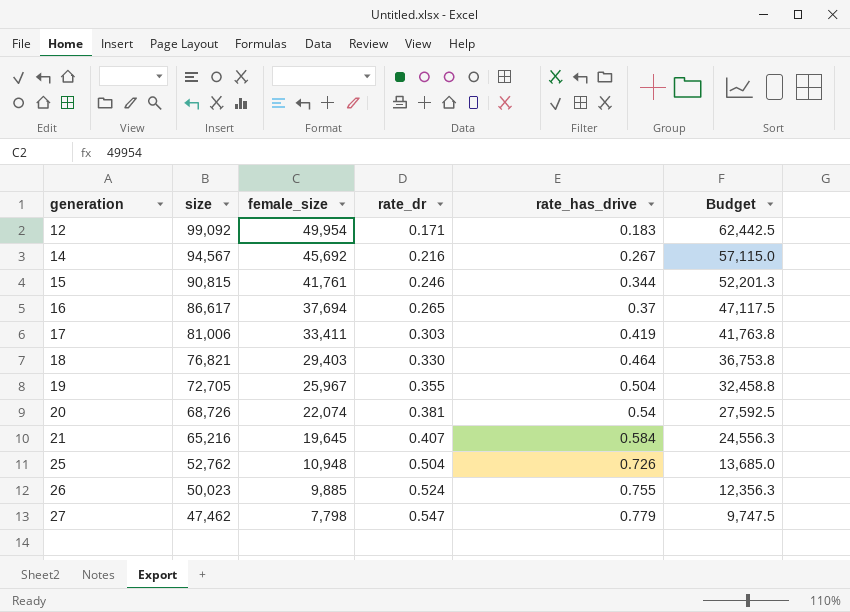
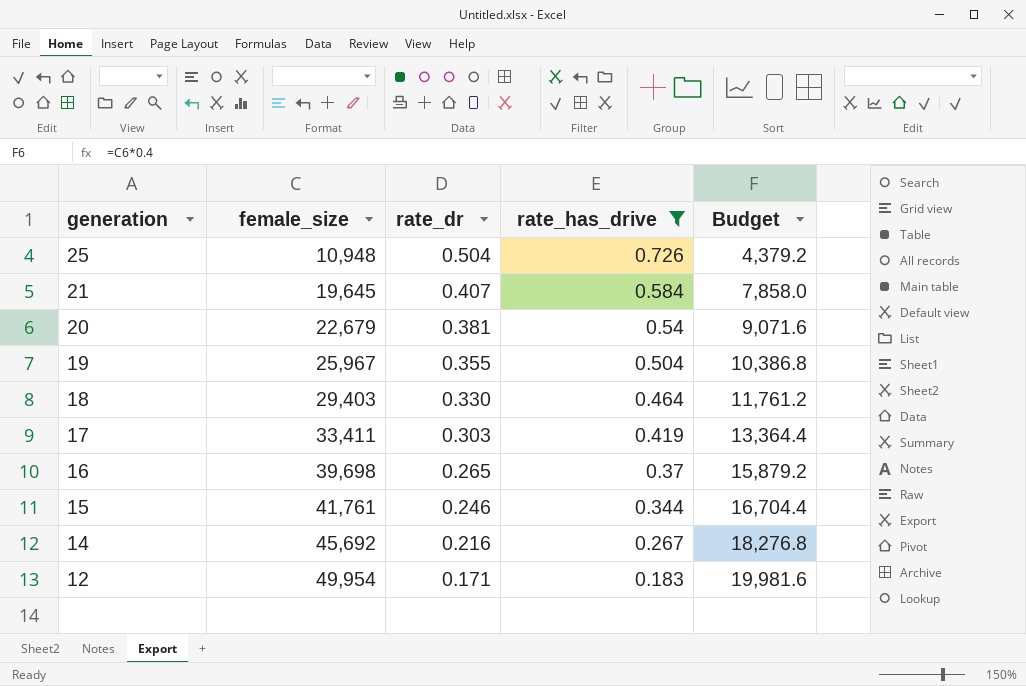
filter: none -> rate_has_drive <= 0.726
row order: generation ascending -> generation descending
column size | position: 2 -> none
column Budget | formula: [female_size] * 1.25 -> [female_size] * 0.4
20 | female_size: 22,074 -> 22,679
16 | female_size: 37,694 -> 39,698

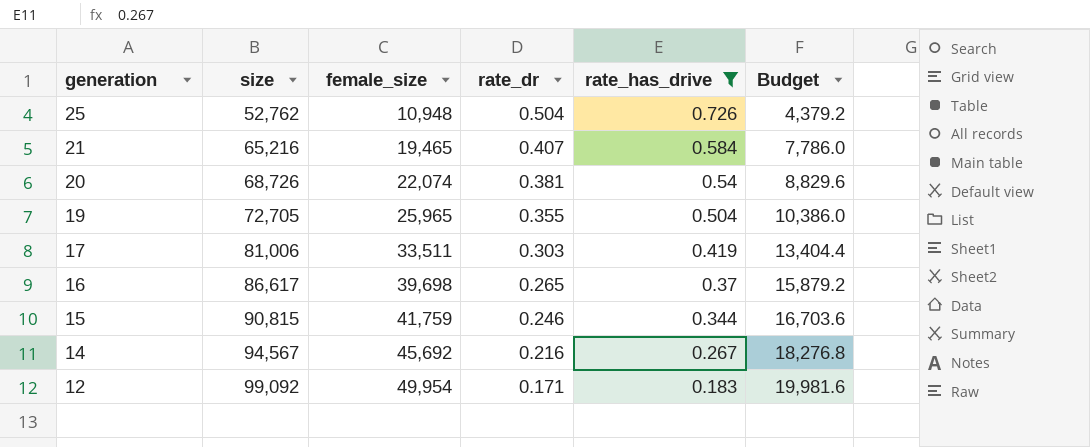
column size | position: none -> 2
row 18: 29,403 | 0.330 | 0.464 | 11,761.2 -> none
21 | female_size: 19,645 -> 19,465
21 | Budget: 7,858.0 -> 7,786.0
20 | female_size: 22,679 -> 22,074
20 | Budget: 9,071.6 -> 8,829.6
19 | female_size: 25,967 -> 25,965
19 | Budget: 10,386.8 -> 10,386.0
17 | female_size: 33,411 -> 33,511
17 | Budget: 13,364.4 -> 13,404.4
15 | female_size: 41,761 -> 41,759
15 | Budget: 16,704.4 -> 16,703.6

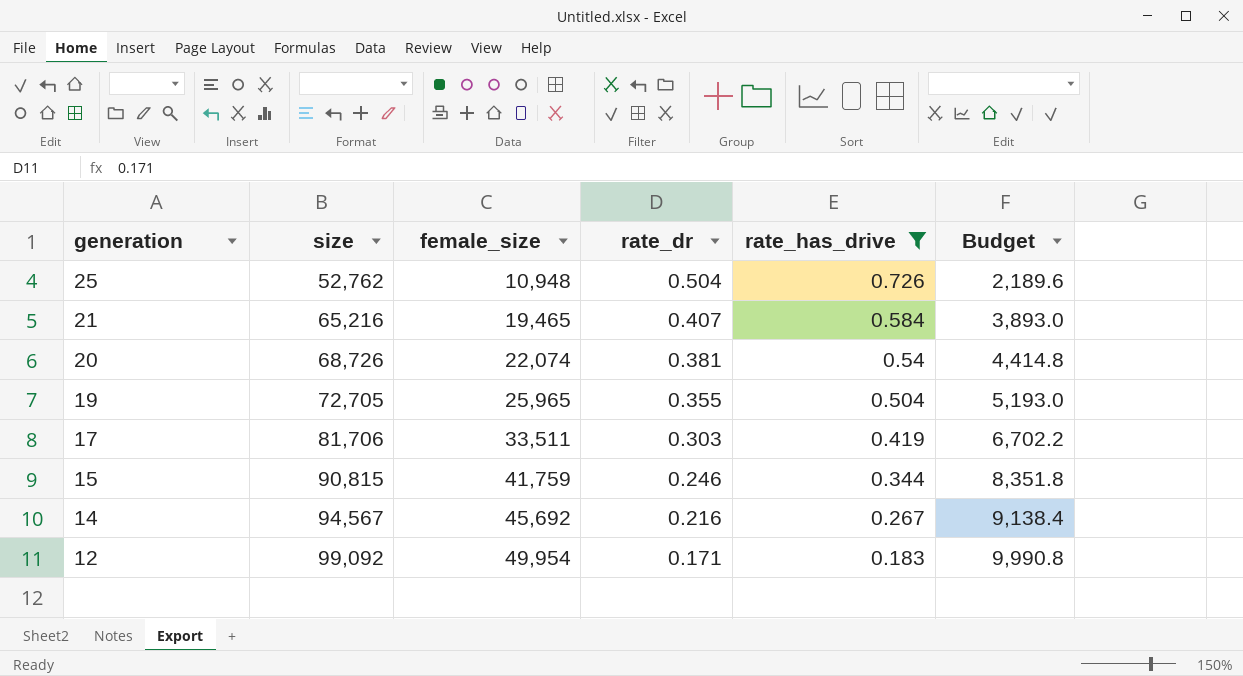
column Budget | formula: [female_size] * 0.4 -> [female_size] * 0.2
row 16: 86,617 | 39,698 | 0.265 | 0.37 | 15,879.2 -> none
17 | size: 81,006 -> 81,706

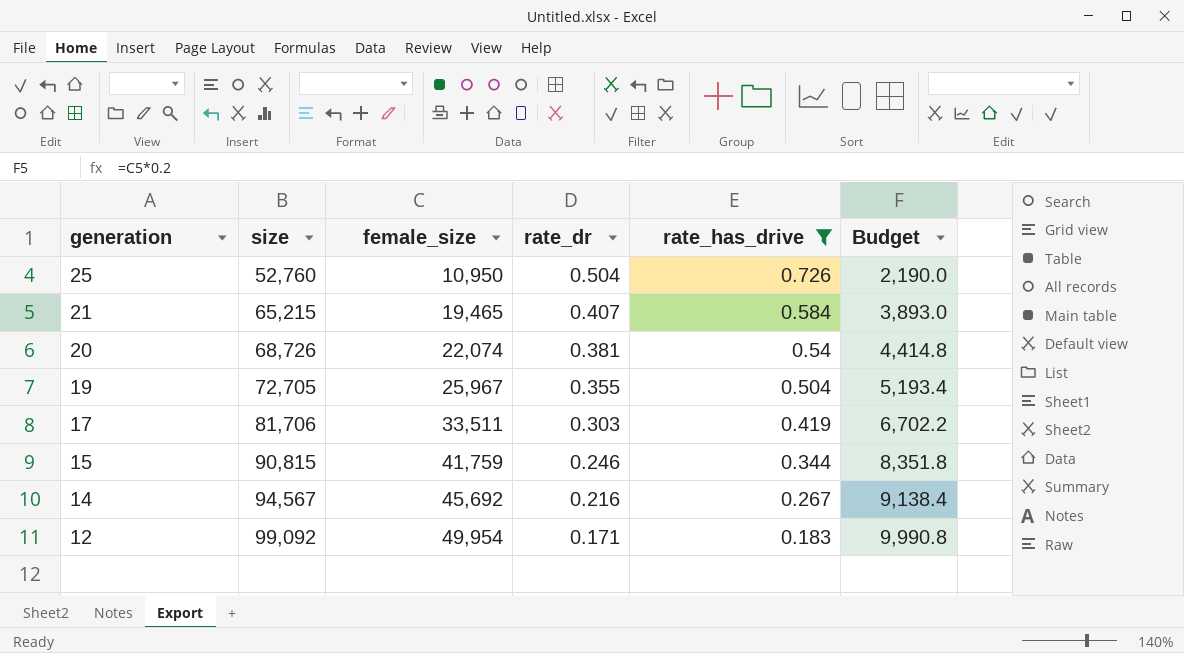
25 | size: 52,762 -> 52,760
25 | female_size: 10,948 -> 10,950
25 | Budget: 2,189.6 -> 2,190.0
21 | size: 65,216 -> 65,215
19 | female_size: 25,965 -> 25,967
19 | Budget: 5,193.0 -> 5,193.4

